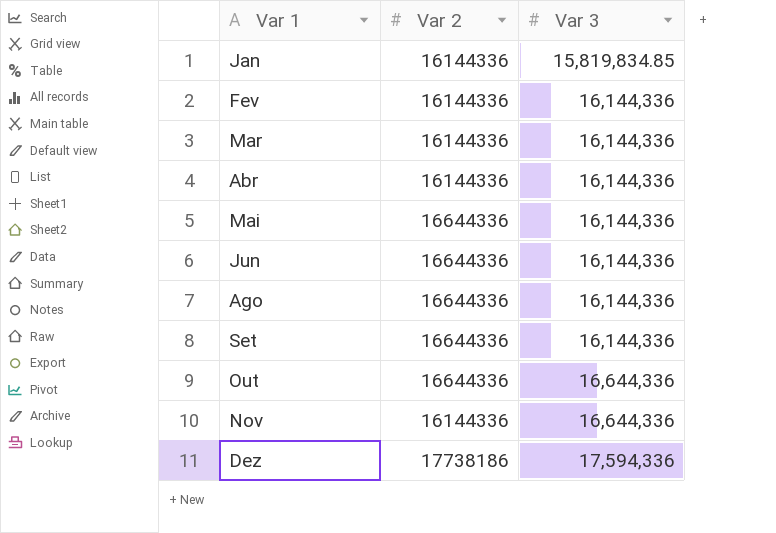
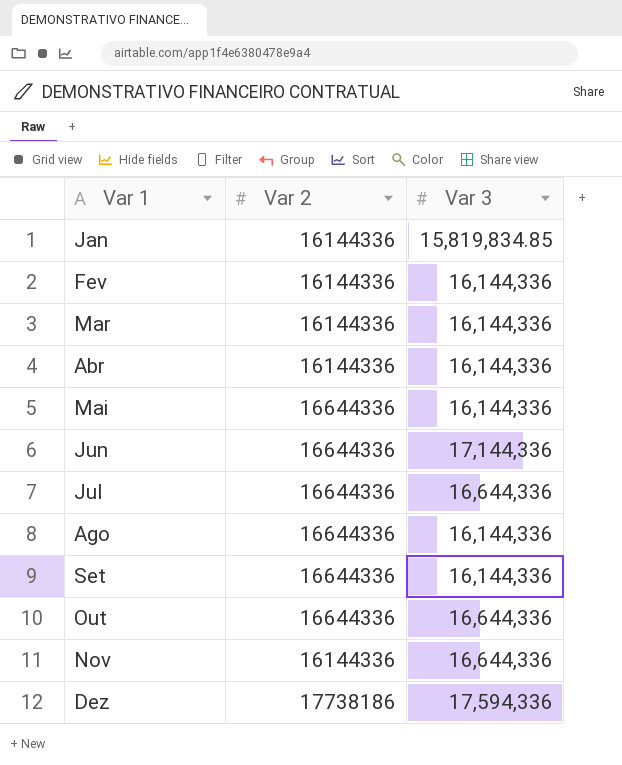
Jun | Var 3: 16,144,336 -> 17,144,336
row Jul: none -> 16644336 | 16,644,336

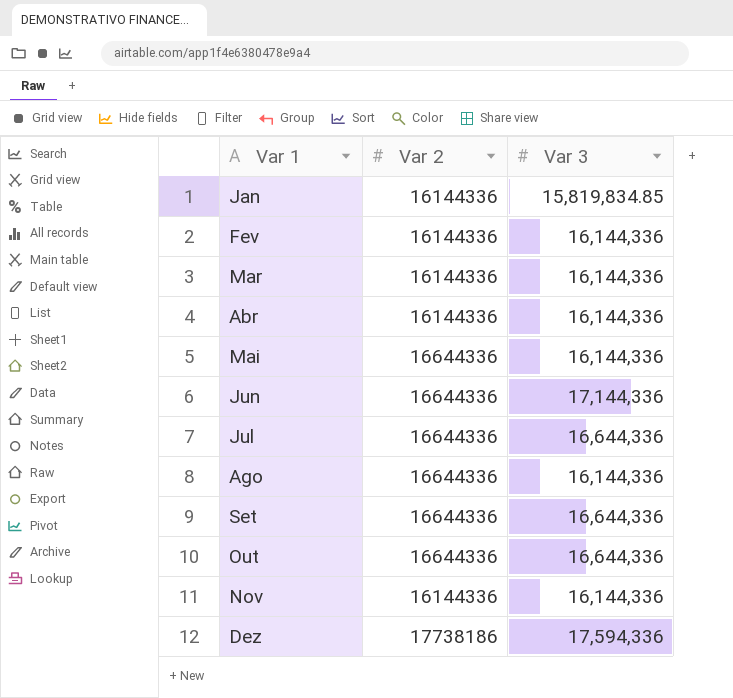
Set | Var 3: 16,144,336 -> 16,644,336
Nov | Var 3: 16,644,336 -> 16,144,336

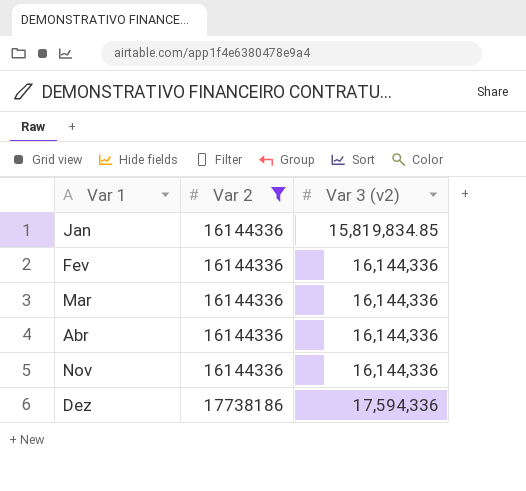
filter: none -> Var 2 != 16644336
column name: Var 3 -> Var 3 (v2)

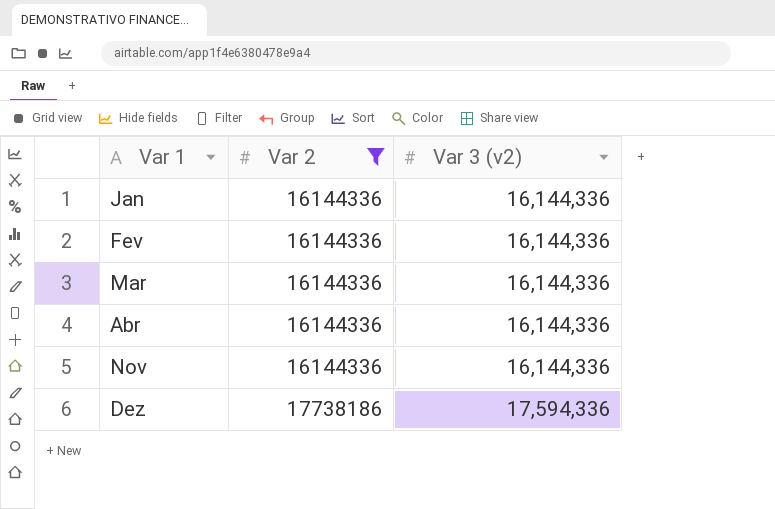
Jan | Var 3 (v2): 15,819,834.85 -> 16,144,336

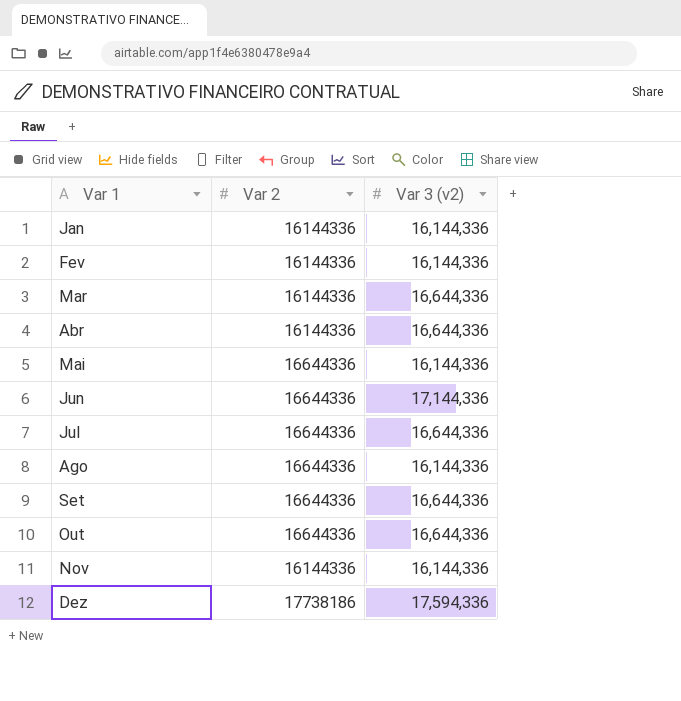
filter: Var 2 != 16644336 -> none
Mar | Var 3 (v2): 16,144,336 -> 16,644,336
Abr | Var 3 (v2): 16,144,336 -> 16,644,336

